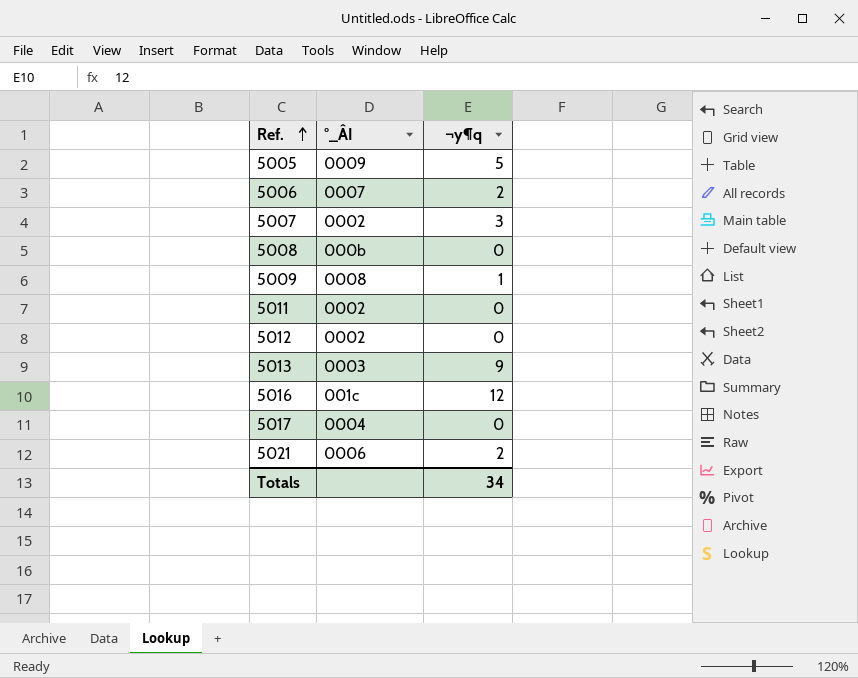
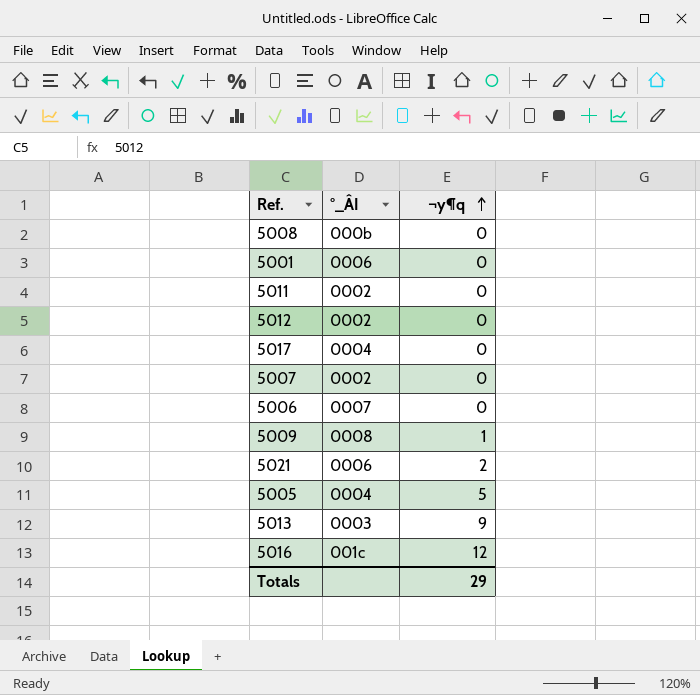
row order: Ref. ascending -> ¬y¶q ascending
row 5001: none -> 0006 | 0
5007 | ¬y¶q: 3 -> 0
5006 | ¬y¶q: 2 -> 0
5005 | °_ÂI: 0009 -> 0004
Totals | ¬y¶q: 34 -> 29

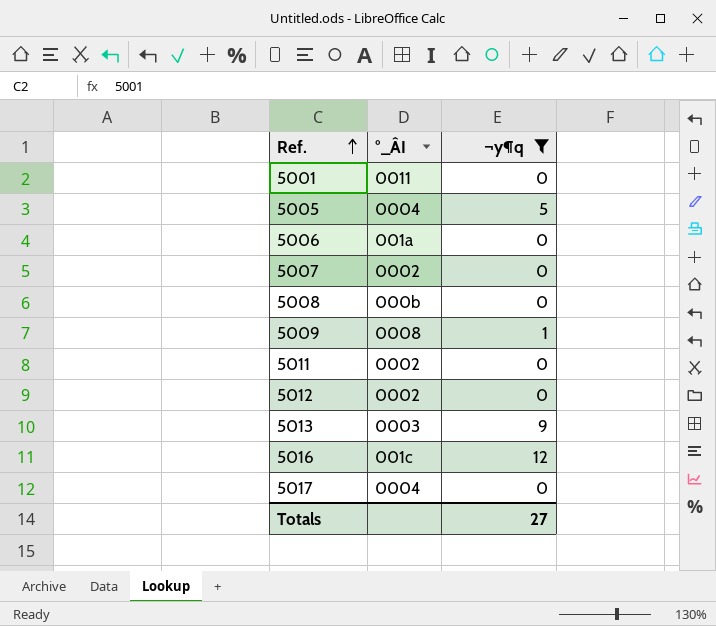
filter: none -> ¬y¶q != 2
row order: ¬y¶q ascending -> Ref. ascending
5001 | °_ÂI: 0006 -> 0011
5006 | °_ÂI: 0007 -> 001a
Totals | ¬y¶q: 29 -> 27

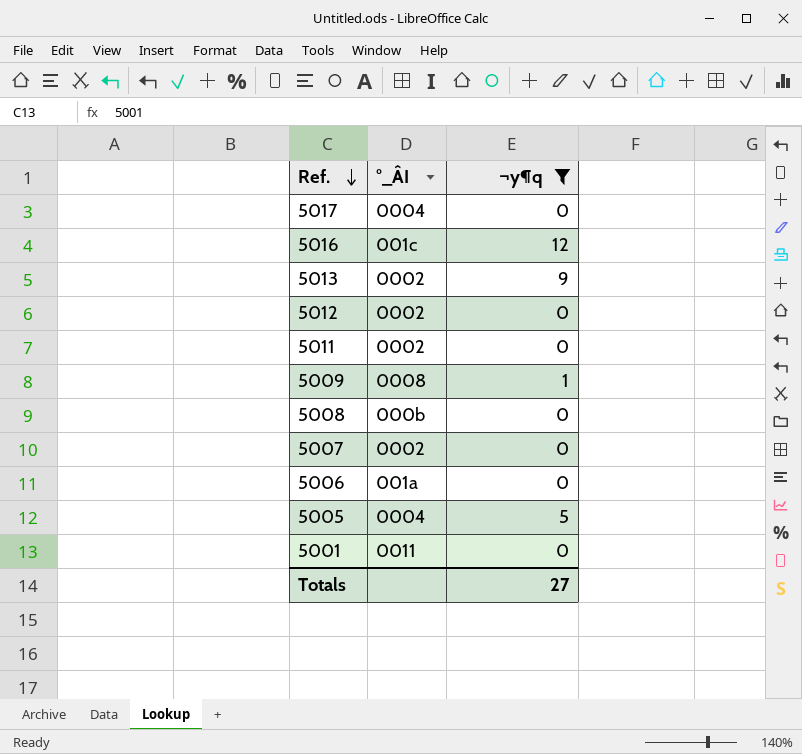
row order: Ref. ascending -> Ref. descending
5013 | °_ÂI: 0003 -> 0002

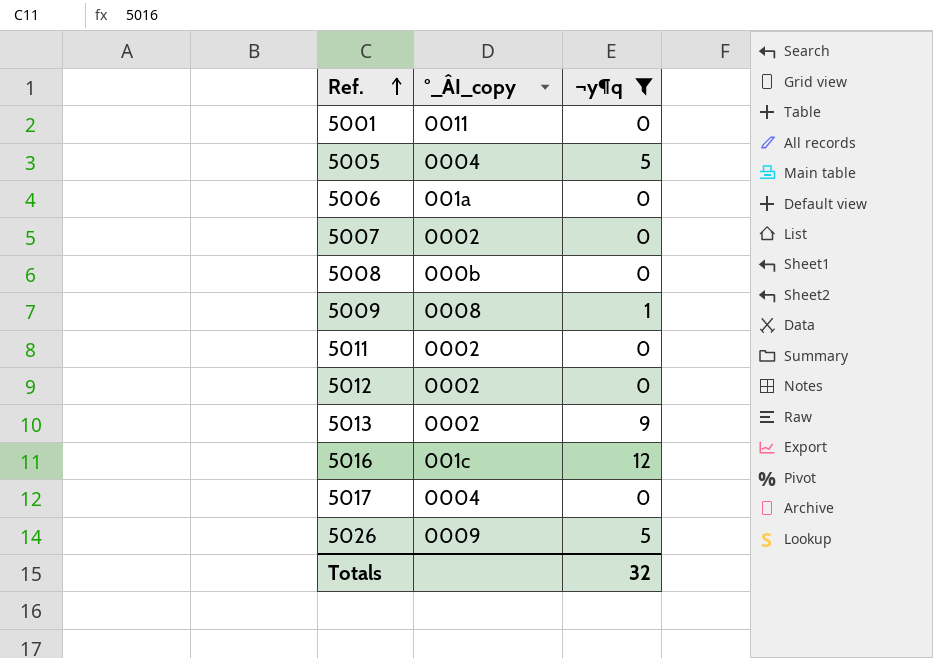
row order: Ref. descending -> Ref. ascending
column name: °_ÂI -> °_ÂI_copy
row 5026: none -> 0009 | 5
Totals | ¬y¶q: 27 -> 32

